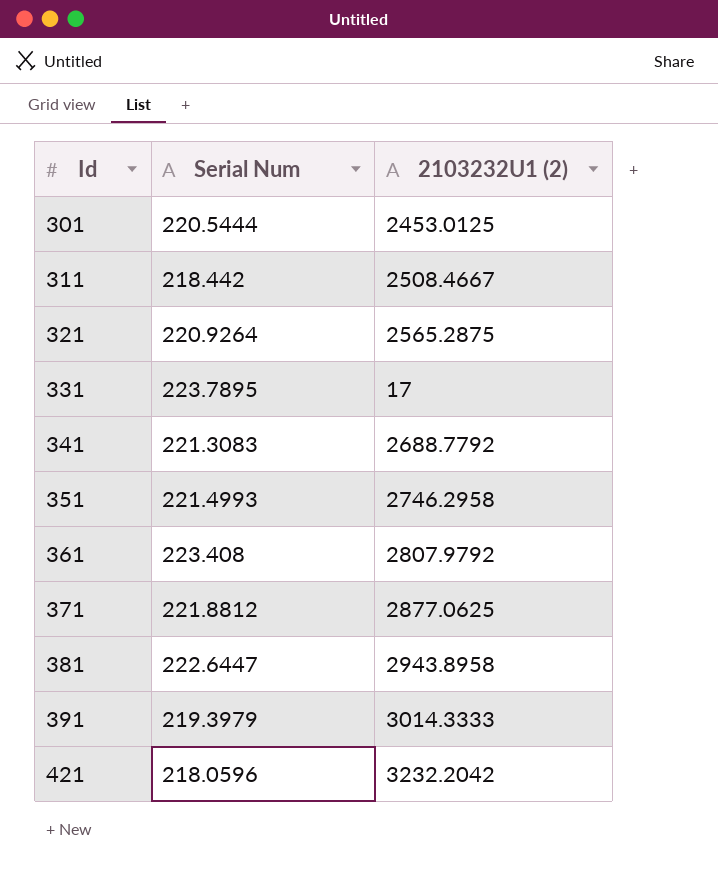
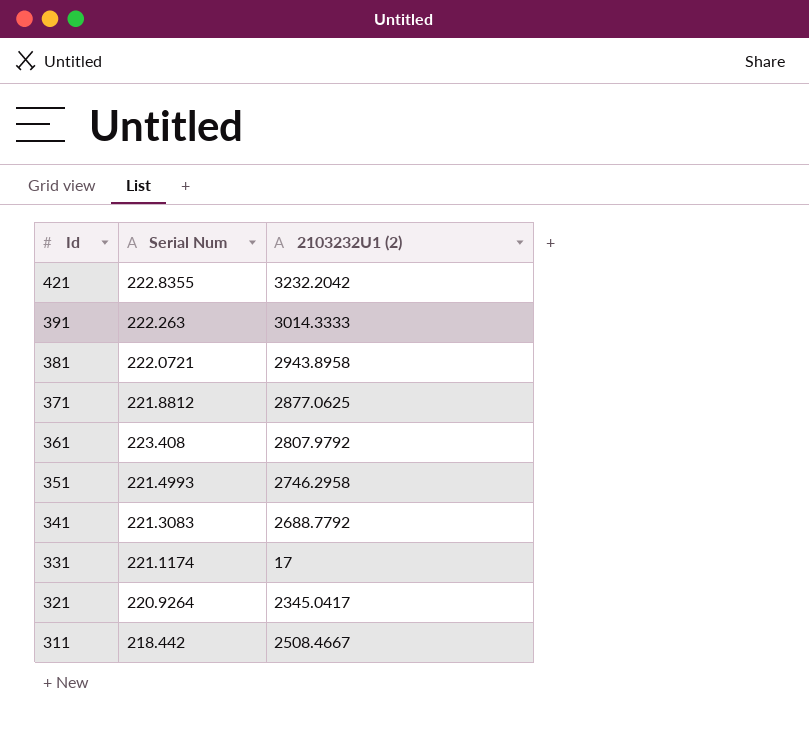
row order: Id ascending -> Id descending
row 301: 220.5444 | 2453.0125 -> none
421 | Serial Num: 218.0596 -> 222.8355
391 | Serial Num: 219.3979 -> 222.263
381 | Serial Num: 222.6447 -> 222.0721
331 | Serial Num: 223.7895 -> 221.1174
321 | 2103232U1 (2): 2565.2875 -> 2345.0417

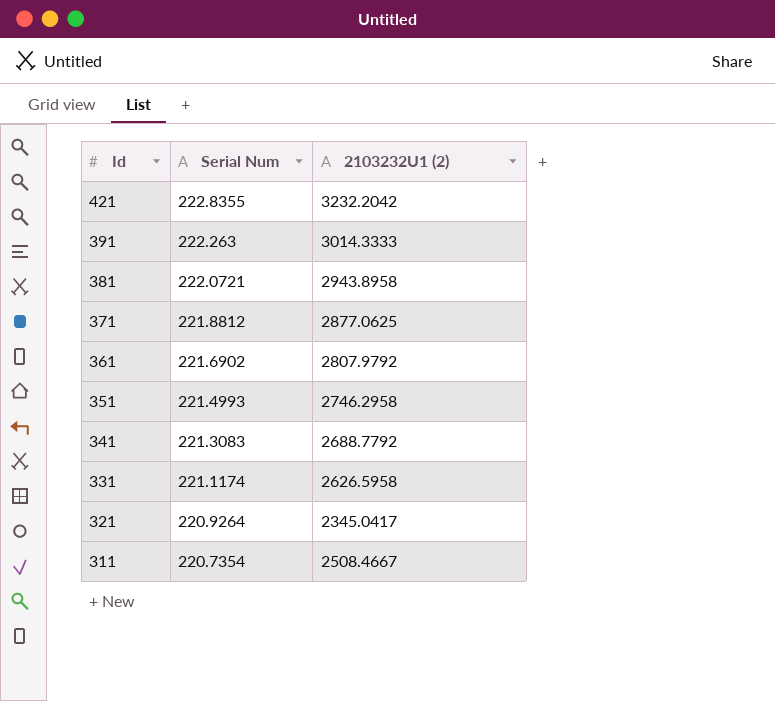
361 | Serial Num: 223.408 -> 221.6902
331 | 2103232U1 (2): 17 -> 2626.5958
311 | Serial Num: 218.442 -> 220.7354

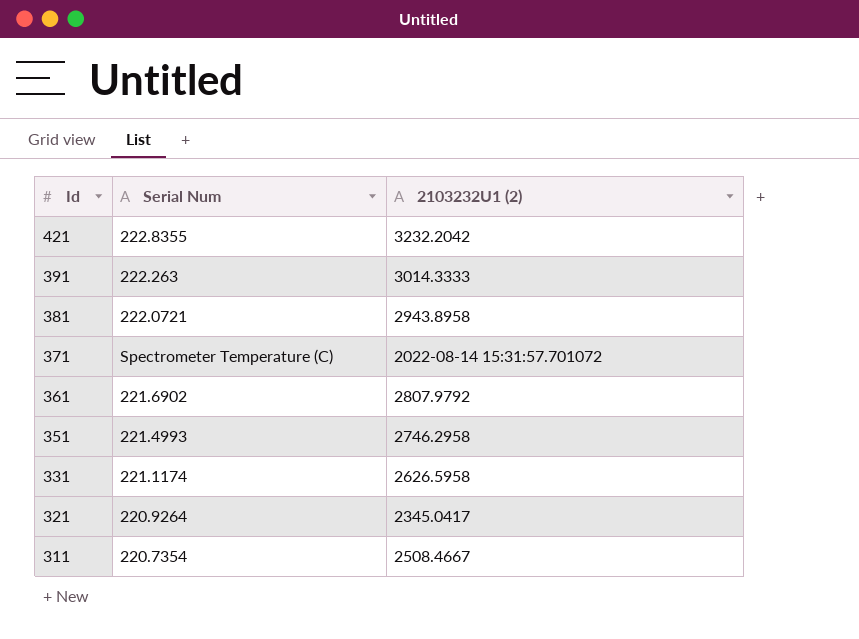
row 341: 221.3083 | 2688.7792 -> none
371 | Serial Num: 221.8812 -> Spectrometer Temperature (C)
371 | 2103232U1 (2): 2877.0625 -> 2022-08-14 15:31:57.701072

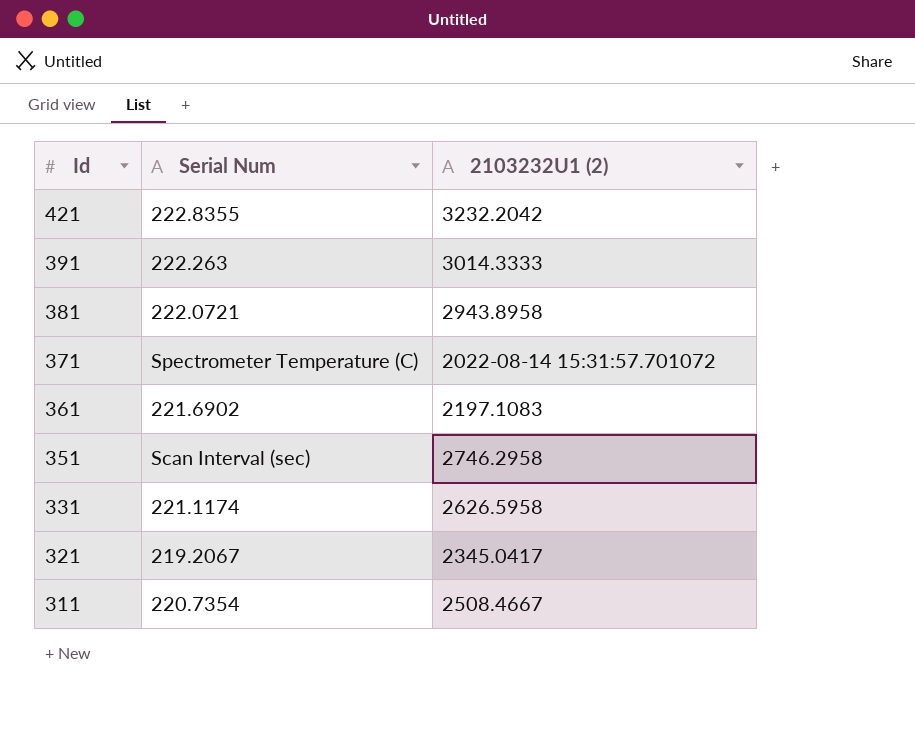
361 | 2103232U1 (2): 2807.9792 -> 2197.1083
351 | Serial Num: 221.4993 -> Scan Interval (sec)
321 | Serial Num: 220.9264 -> 219.2067

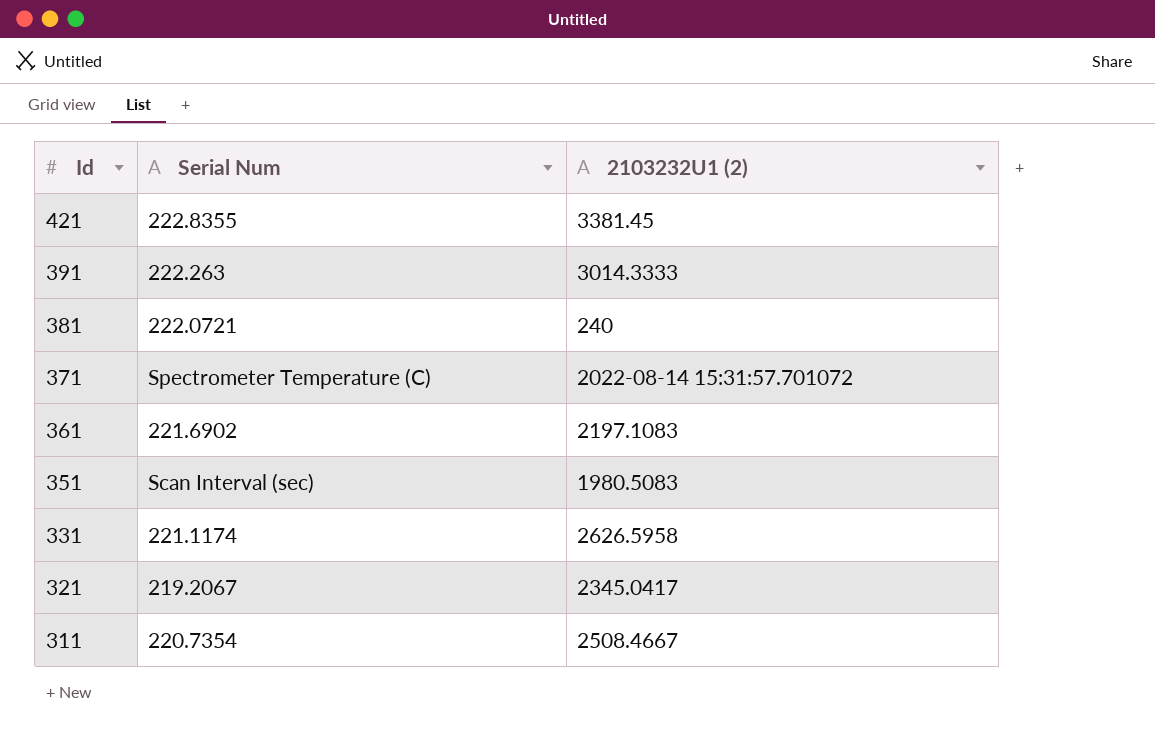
421 | 2103232U1 (2): 3232.2042 -> 3381.45
381 | 2103232U1 (2): 2943.8958 -> 240
351 | 2103232U1 (2): 2746.2958 -> 1980.5083

